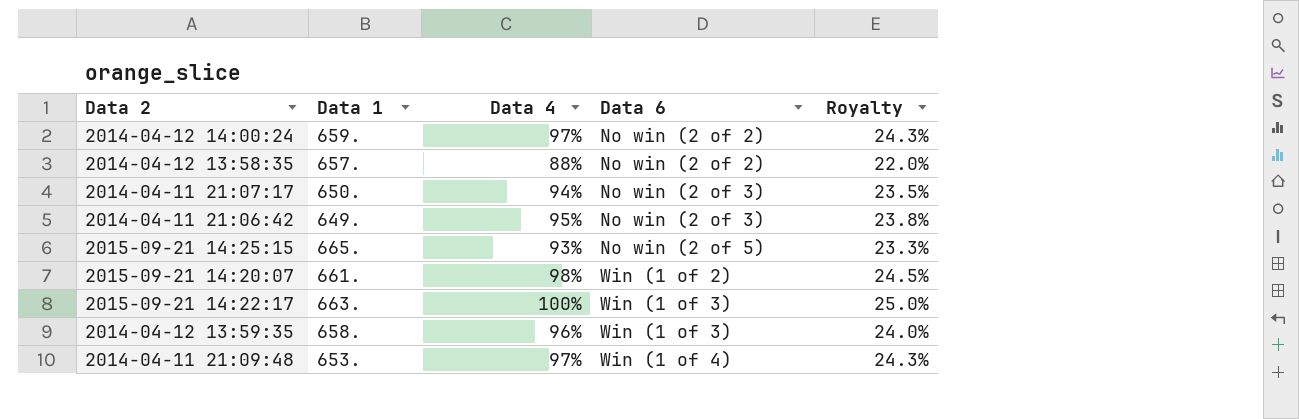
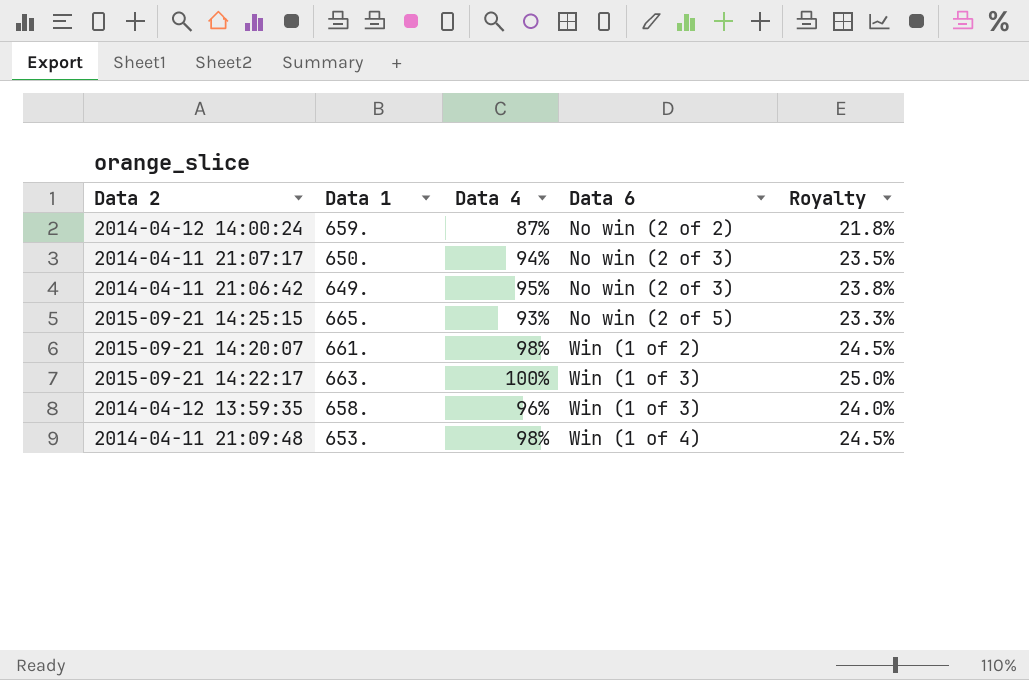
row 2014-04-12 13:58:35: 657. | 88% | No win (2 of 2) | 22.0% -> none
2014-04-12 14:00:24 | Data 4: 97% -> 87%
2014-04-12 14:00:24 | Royalty: 24.3% -> 21.8%
2014-04-11 21:09:48 | Data 4: 97% -> 98%
2014-04-11 21:09:48 | Royalty: 24.3% -> 24.5%

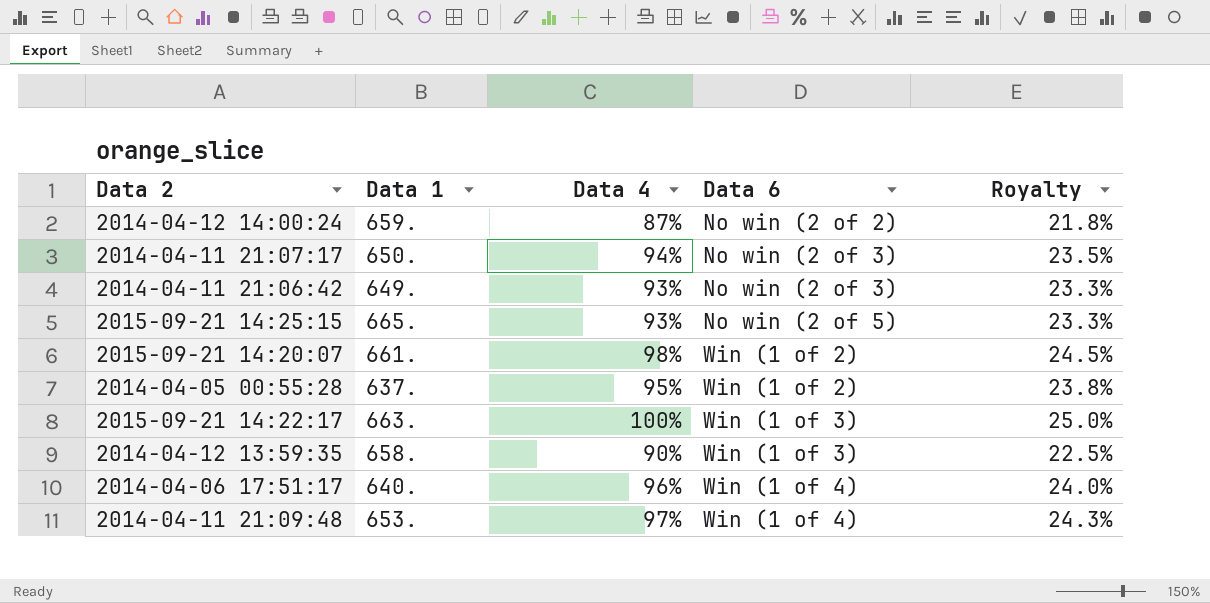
2014-04-11 21:06:42 | Data 4: 95% -> 93%
2014-04-11 21:06:42 | Royalty: 23.8% -> 23.3%
row 2014-04-05 00:55:28: none -> 637. | 95% | Win (1 of 2) | 23.8%
2014-04-12 13:59:35 | Data 4: 96% -> 90%
2014-04-12 13:59:35 | Royalty: 24.0% -> 22.5%
row 2014-04-06 17:51:17: none -> 640. | 96% | Win (1 of 4) | 24.0%
2014-04-11 21:09:48 | Data 4: 98% -> 97%
2014-04-11 21:09:48 | Royalty: 24.5% -> 24.3%

